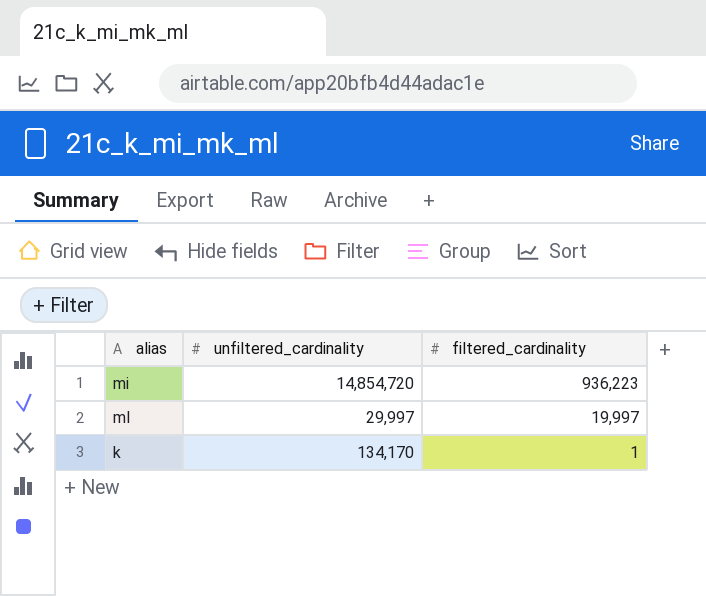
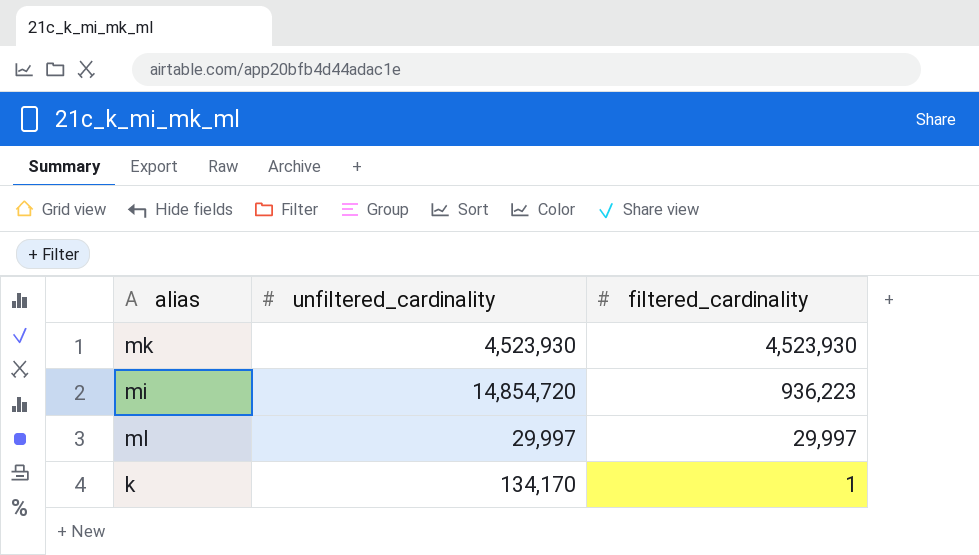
row mk: none -> 4,523,930 | 4,523,930
ml | filtered_cardinality: 19,997 -> 29,997

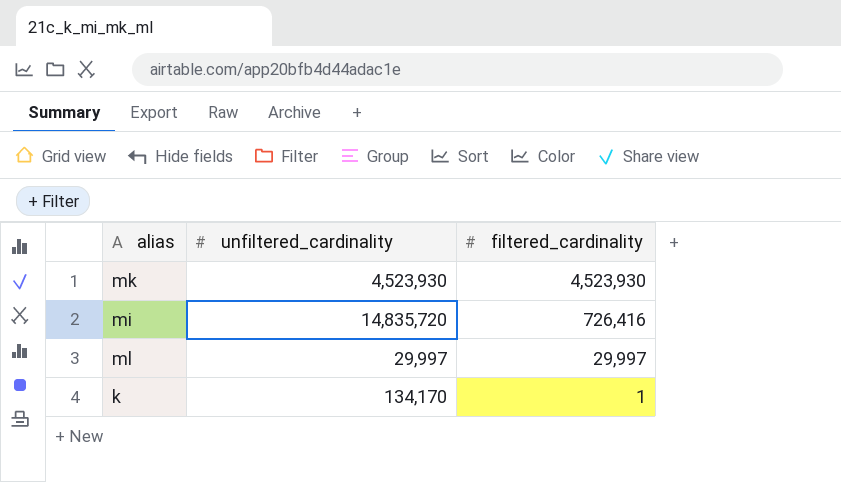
mi | unfiltered_cardinality: 14,854,720 -> 14,835,720
mi | filtered_cardinality: 936,223 -> 726,416

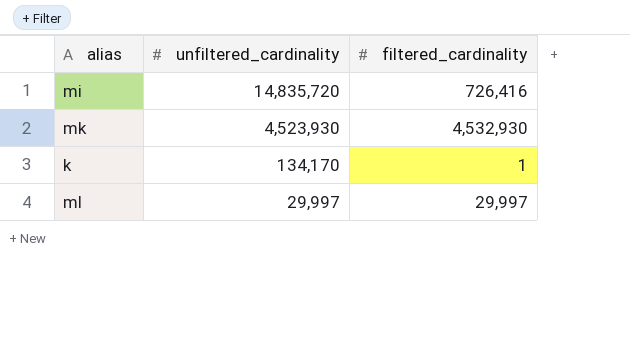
row order: filtered_cardinality descending -> unfiltered_cardinality descending
mk | filtered_cardinality: 4,523,930 -> 4,532,930

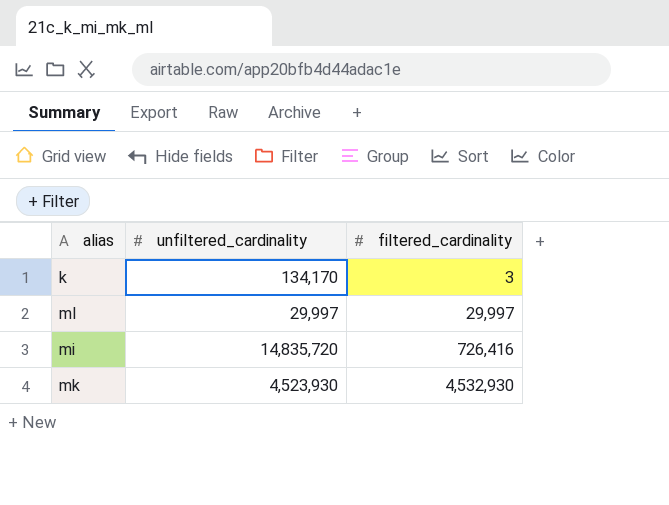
row order: unfiltered_cardinality descending -> filtered_cardinality ascending
k | filtered_cardinality: 1 -> 3

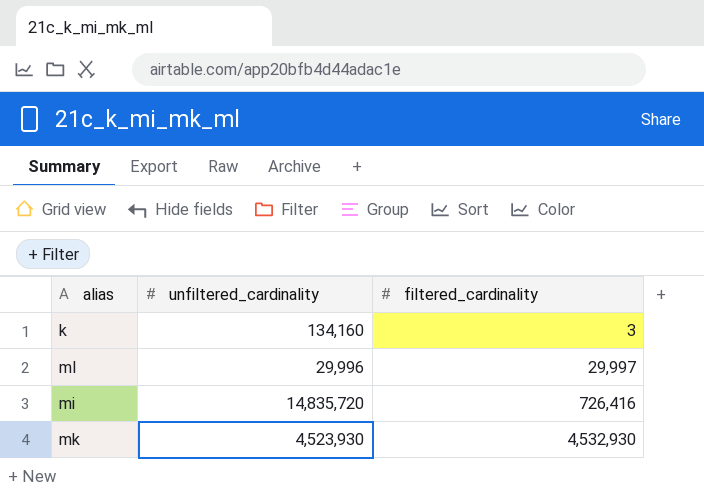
k | unfiltered_cardinality: 134,170 -> 134,160
ml | unfiltered_cardinality: 29,997 -> 29,996

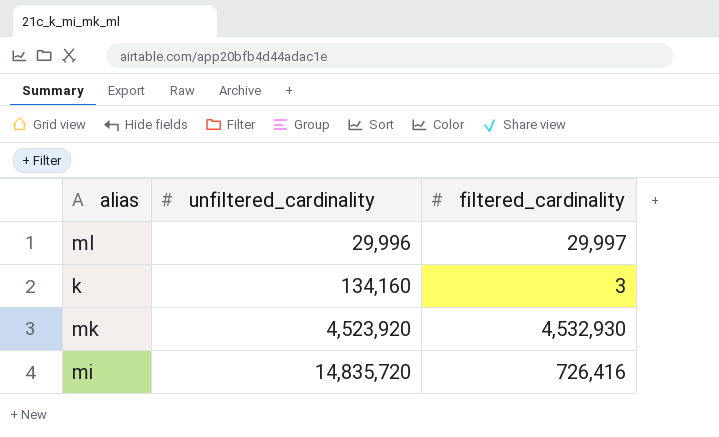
row order: filtered_cardinality ascending -> unfiltered_cardinality ascending
mk | unfiltered_cardinality: 4,523,930 -> 4,523,920

